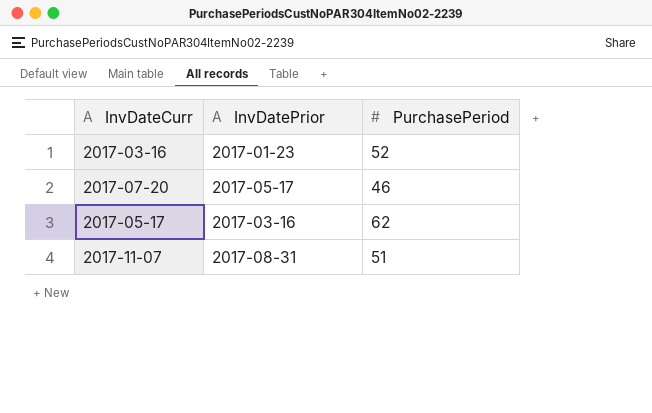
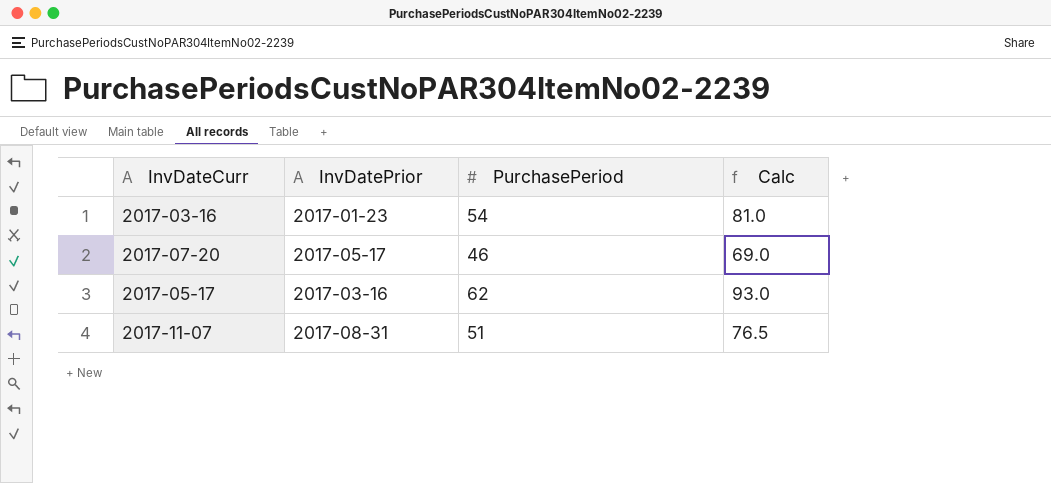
column Calc | formula: none -> [PurchasePeriod] * 1.5
2017-03-16 | PurchasePeriod: 52 -> 54

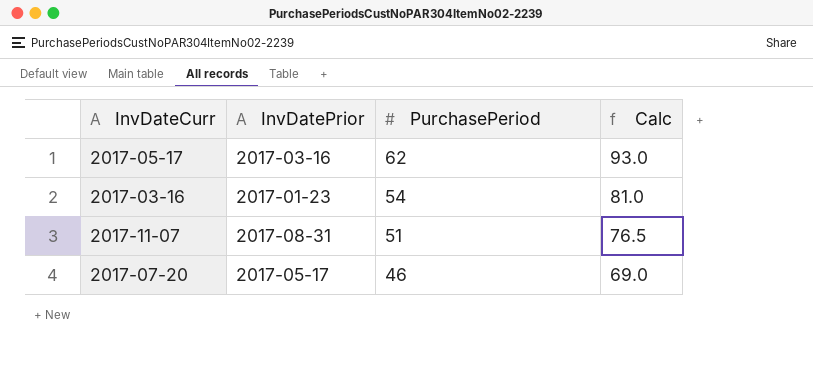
row order: none -> PurchasePeriod descending

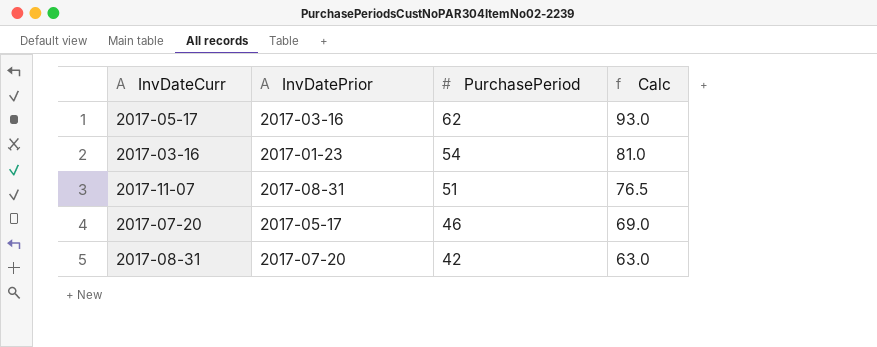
row 2017-08-31: none -> 2017-07-20 | 42 | 63.0

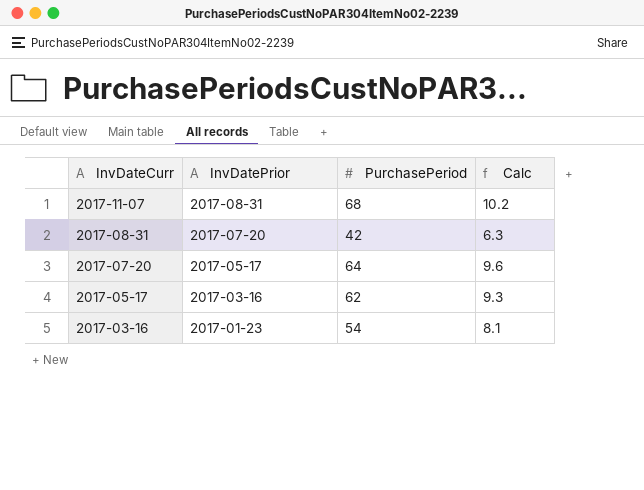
row order: PurchasePeriod descending -> InvDateCurr descending
column Calc | formula: [PurchasePeriod] * 1.5 -> [PurchasePeriod] * 0.15
2017-11-07 | PurchasePeriod: 51 -> 68
2017-07-20 | PurchasePeriod: 46 -> 64

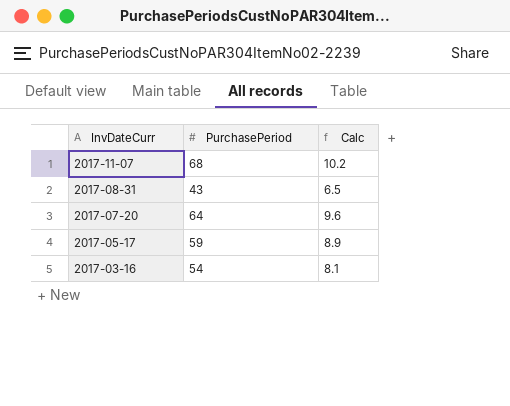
column InvDatePrior | position: 2 -> none
2017-08-31 | PurchasePeriod: 42 -> 43
2017-08-31 | Calc: 6.3 -> 6.5
2017-05-17 | PurchasePeriod: 62 -> 59
2017-05-17 | Calc: 9.3 -> 8.9

